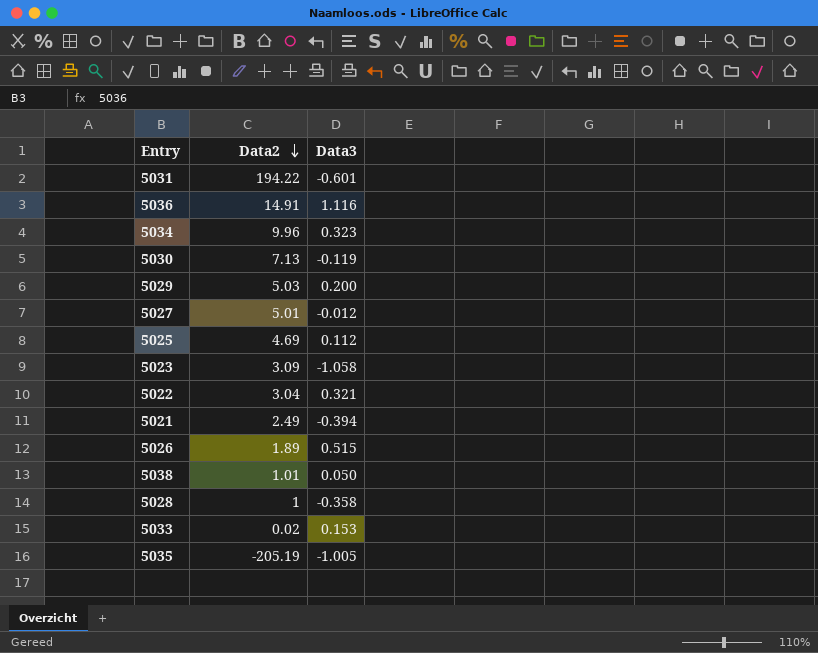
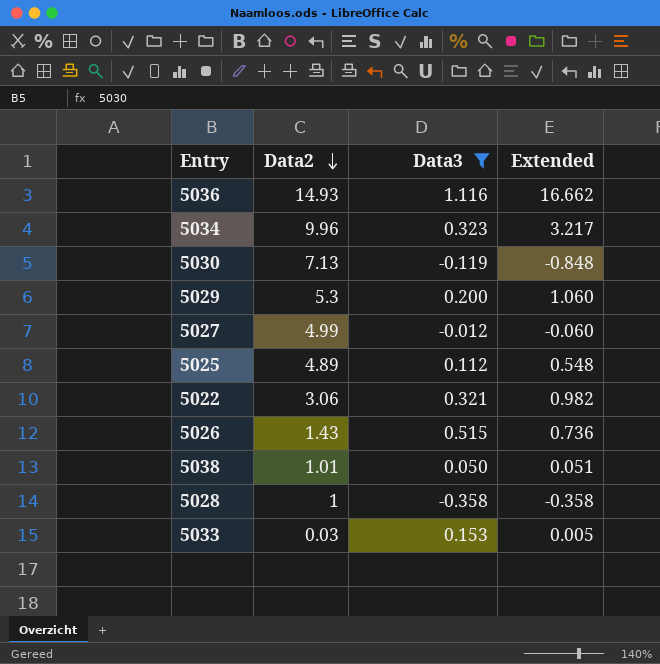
filter: none -> Data3 >= -0.358
column Extended | formula: none -> [Data2] * [Data3]
5036 | Data2: 14.91 -> 14.93
5029 | Data2: 5.03 -> 5.3
5027 | Data2: 5.01 -> 4.99
5025 | Data2: 4.69 -> 4.89
5022 | Data2: 3.04 -> 3.06
5026 | Data2: 1.89 -> 1.43
5033 | Data2: 0.02 -> 0.03

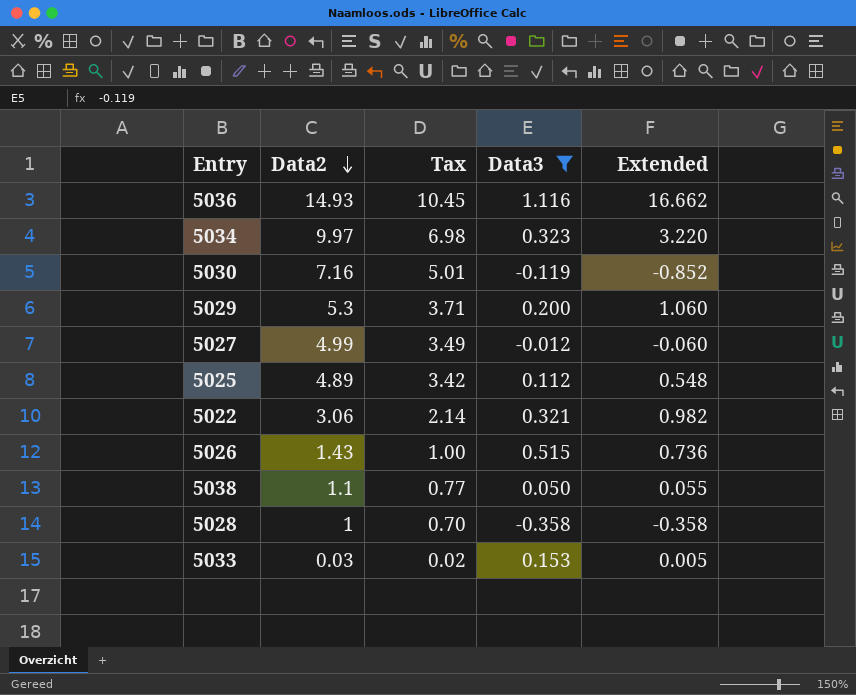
column Tax | formula: none -> [Data2] * 0.7
5034 | Data2: 9.96 -> 9.97
5034 | Extended: 3.217 -> 3.220
5030 | Data2: 7.13 -> 7.16
5030 | Extended: -0.848 -> -0.852
5038 | Data2: 1.01 -> 1.1
5038 | Extended: 0.051 -> 0.055

